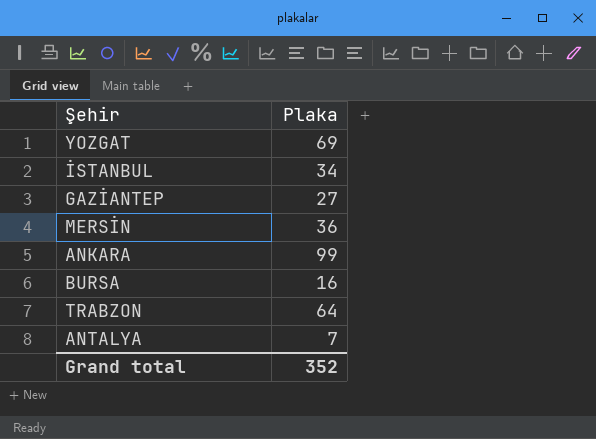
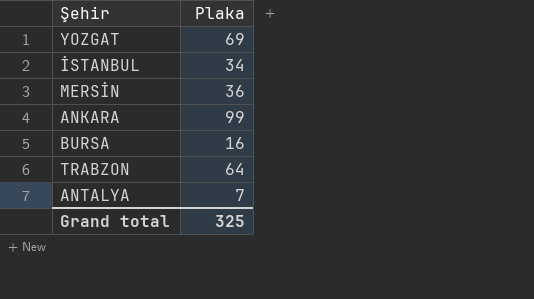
row GAZİANTEP: 27 -> none
Grand total | Plaka: 352 -> 325

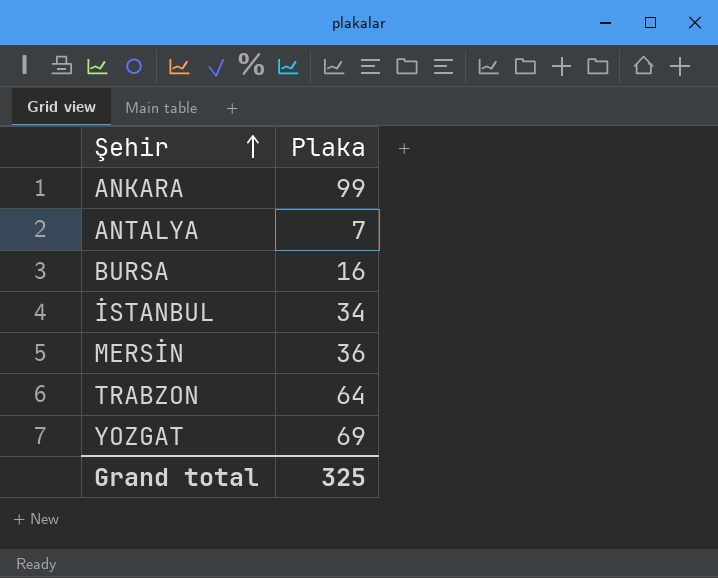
row order: none -> Şehir ascending

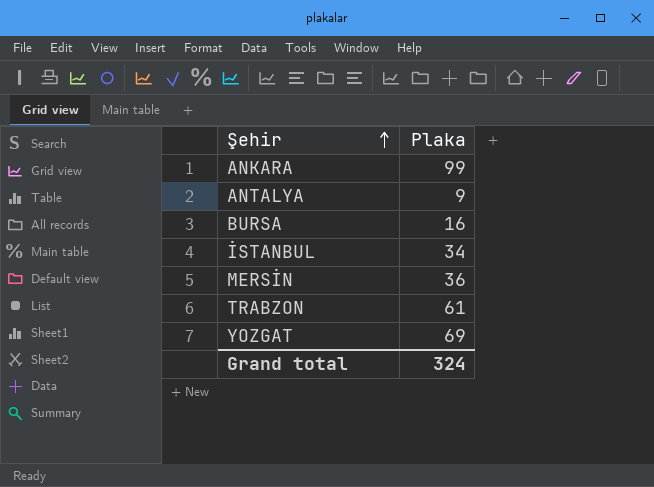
ANTALYA | Plaka: 7 -> 9
TRABZON | Plaka: 64 -> 61
Grand total | Plaka: 325 -> 324

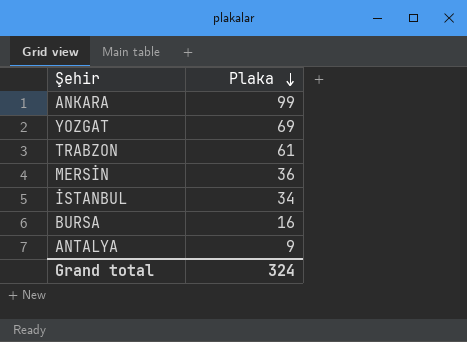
row order: Şehir ascending -> Plaka descending

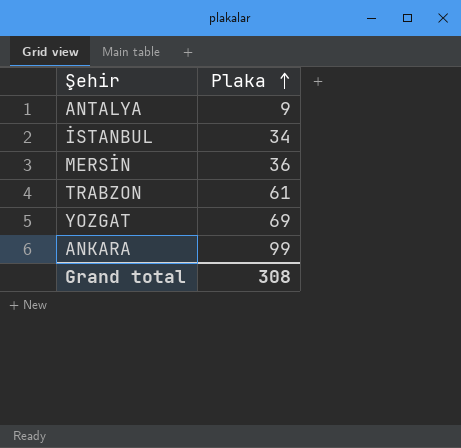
row order: Plaka descending -> Plaka ascending
row BURSA: 16 -> none
Grand total | Plaka: 324 -> 308

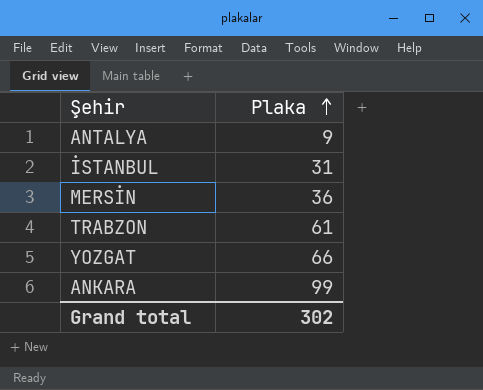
İSTANBUL | Plaka: 34 -> 31
YOZGAT | Plaka: 69 -> 66
Grand total | Plaka: 308 -> 302

